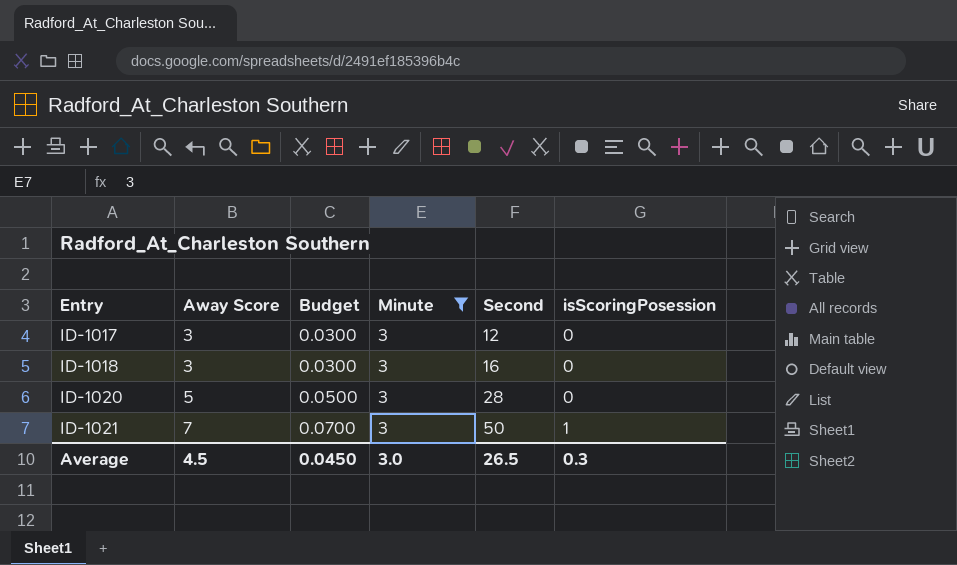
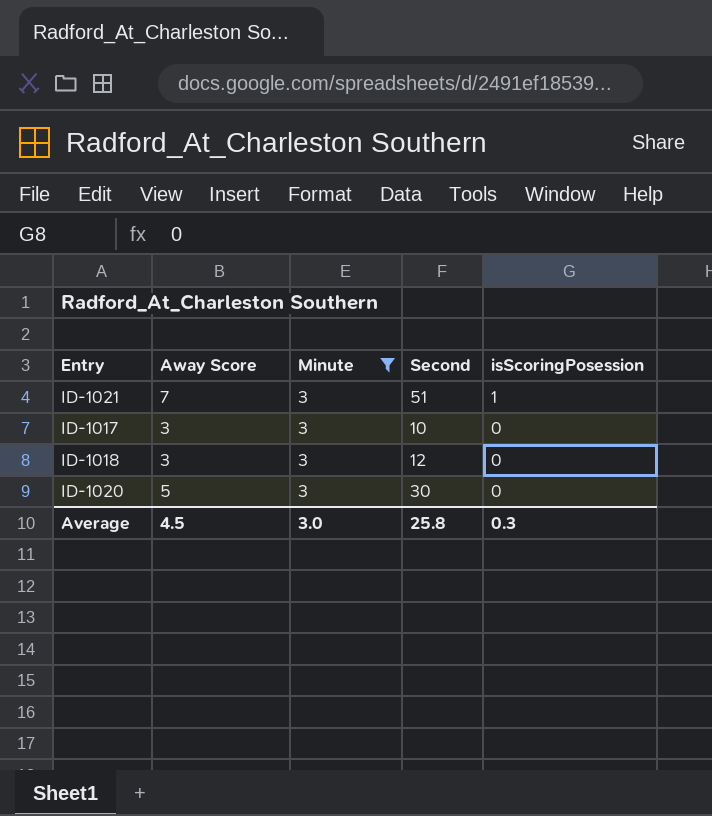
row order: Entry ascending -> isScoringPosession descending
column Budget | formula: [Away Score] * 0.01 -> none
ID-1021 | Second: 50 -> 51
ID-1017 | Second: 12 -> 10
ID-1018 | Second: 16 -> 12
ID-1020 | Second: 28 -> 30
Average | Second: 26.5 -> 25.8

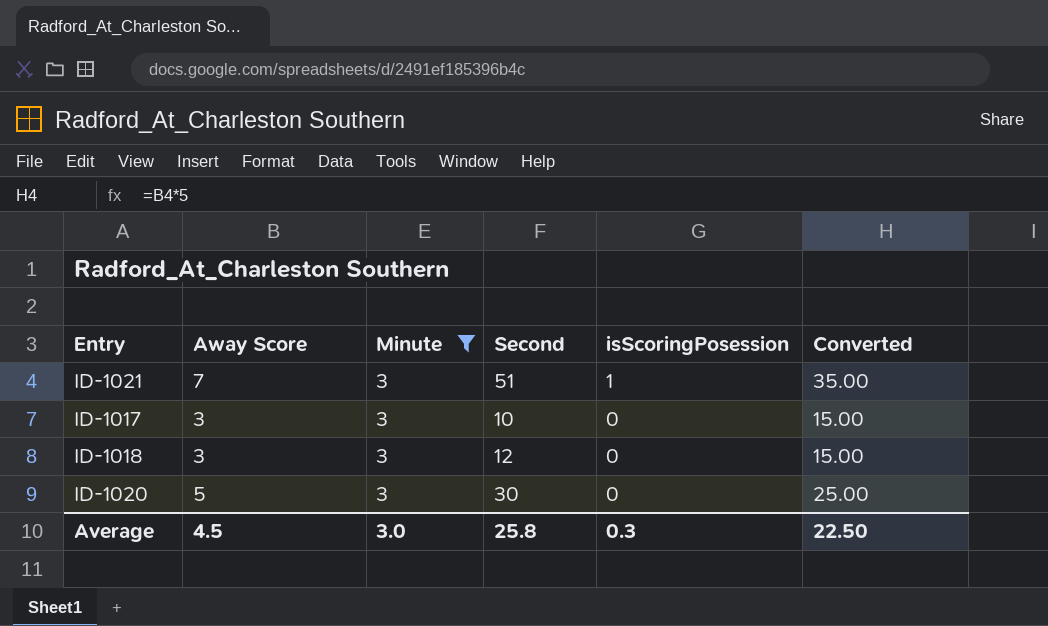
column Converted | formula: none -> [Away Score] * 5

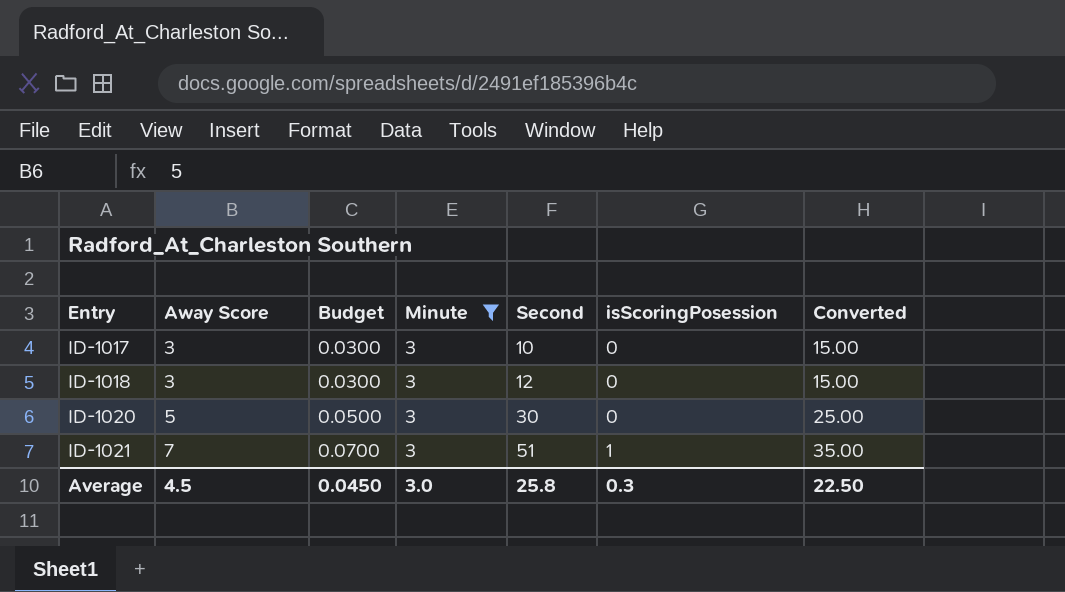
row order: isScoringPosession descending -> Entry ascending
column Budget | formula: none -> [Away Score] * 0.01

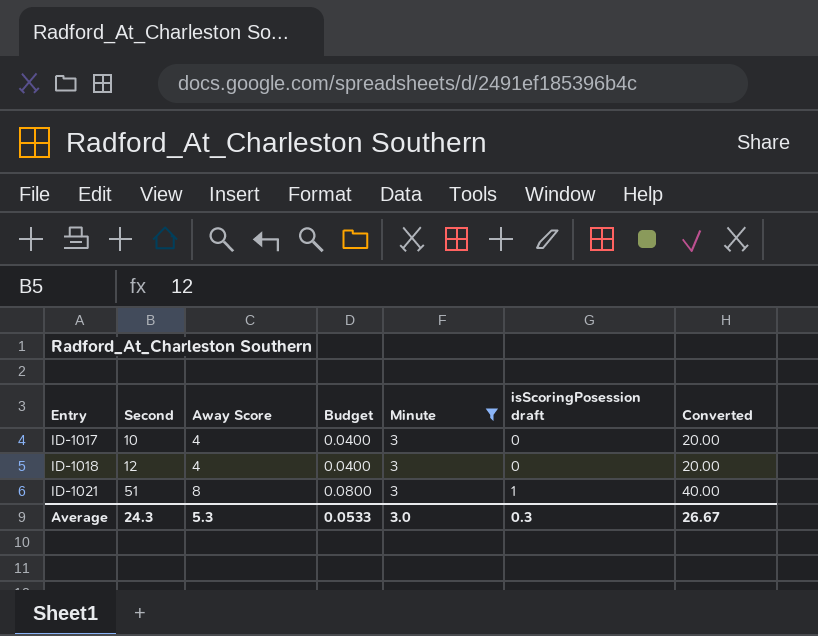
column Second | position: 5 -> 2
column name: isScoringPosession -> isScoringPosession draft
row ID-1020: 5 | 0.0500 | 3 | 30 | 0 | 25.00 -> none
ID-1017 | Away Score: 3 -> 4
ID-1017 | Budget: 0.0300 -> 0.0400
ID-1017 | Converted: 15.00 -> 20.00
ID-1018 | Away Score: 3 -> 4
ID-1018 | Budget: 0.0300 -> 0.0400
ID-1018 | Converted: 15.00 -> 20.00
ID-1021 | Away Score: 7 -> 8
ID-1021 | Budget: 0.0700 -> 0.0800
ID-1021 | Converted: 35.00 -> 40.00
Average | Second: 25.8 -> 24.3
Average | Away Score: 4.5 -> 5.3
Average | Budget: 0.0450 -> 0.0533
Average | Converted: 22.50 -> 26.67

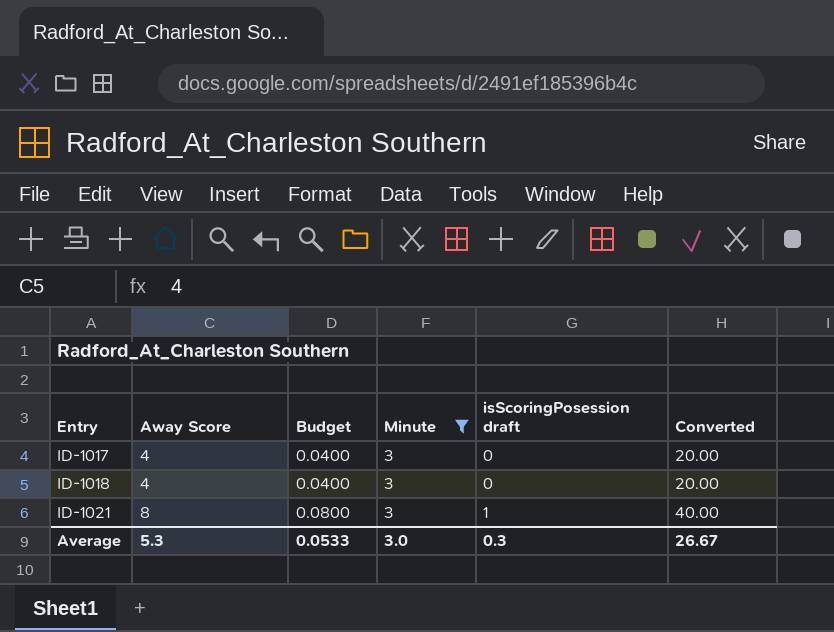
column Second | position: 2 -> none

